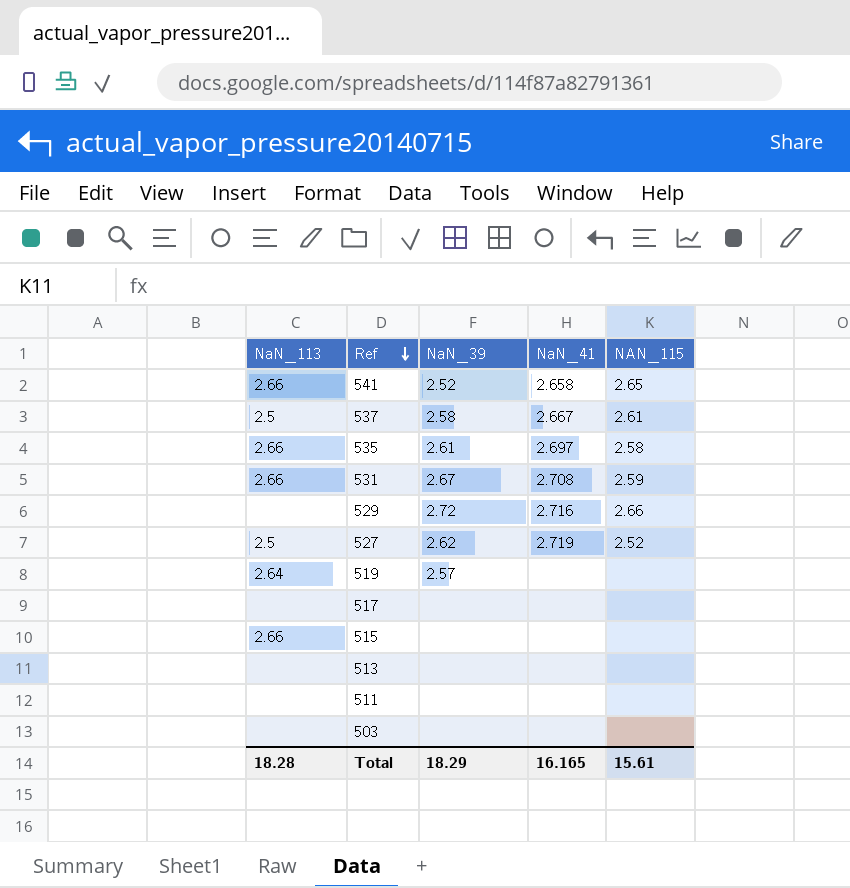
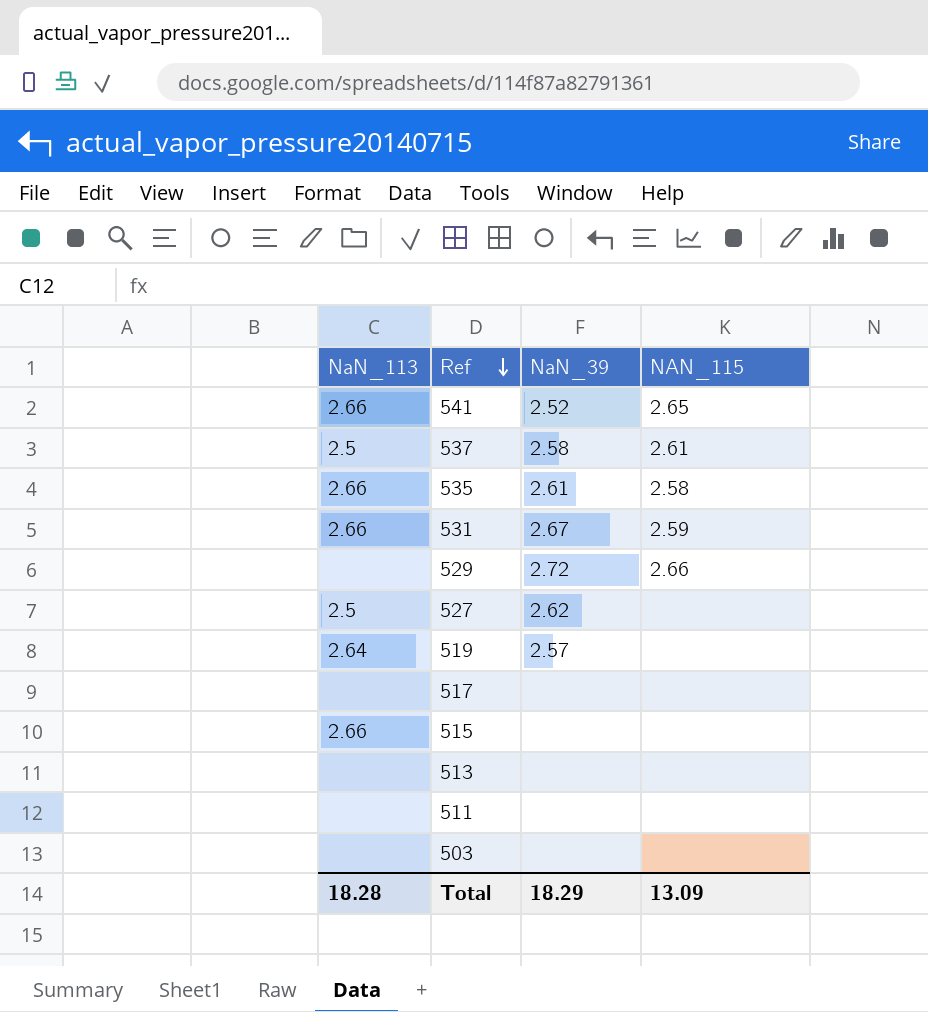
column NaN_41 | position: 4 -> none
527 | NAN_115: 2.52 -> none
Total | NAN_115: 15.61 -> 13.09

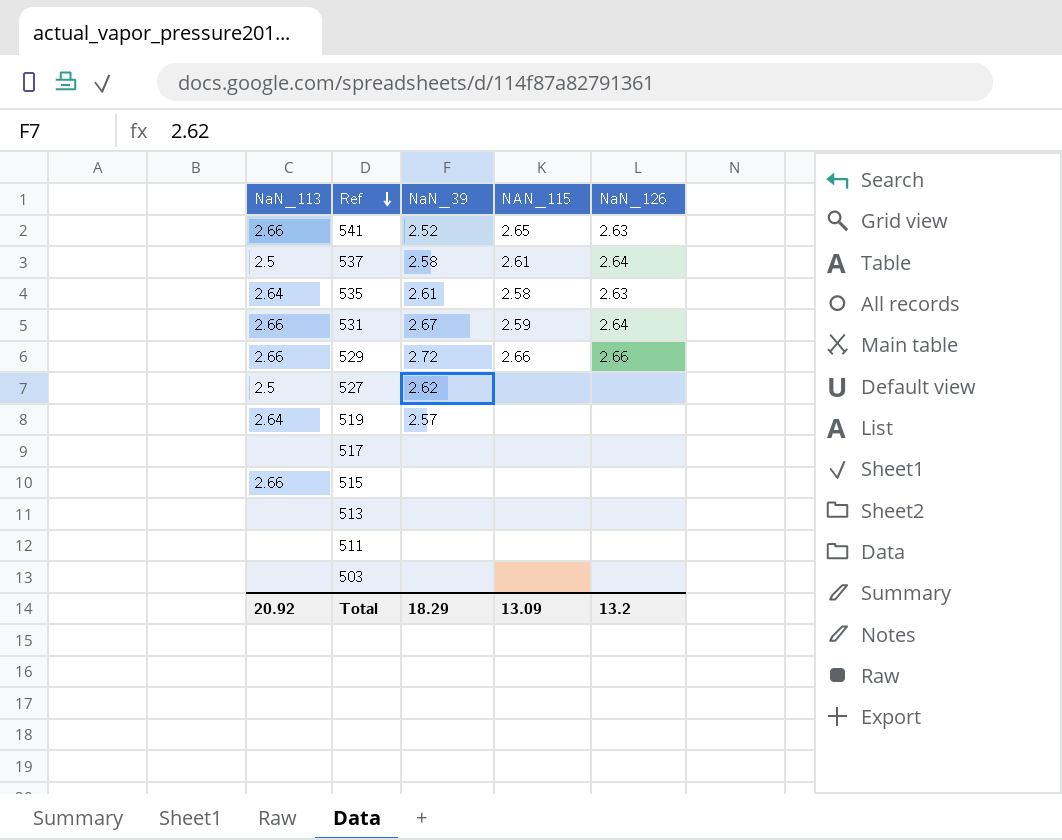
column NaN_126 | position: none -> 5
535 | NaN_113: 2.66 -> 2.64
529 | NaN_113: none -> 2.66
Total | NaN_113: 18.28 -> 20.92

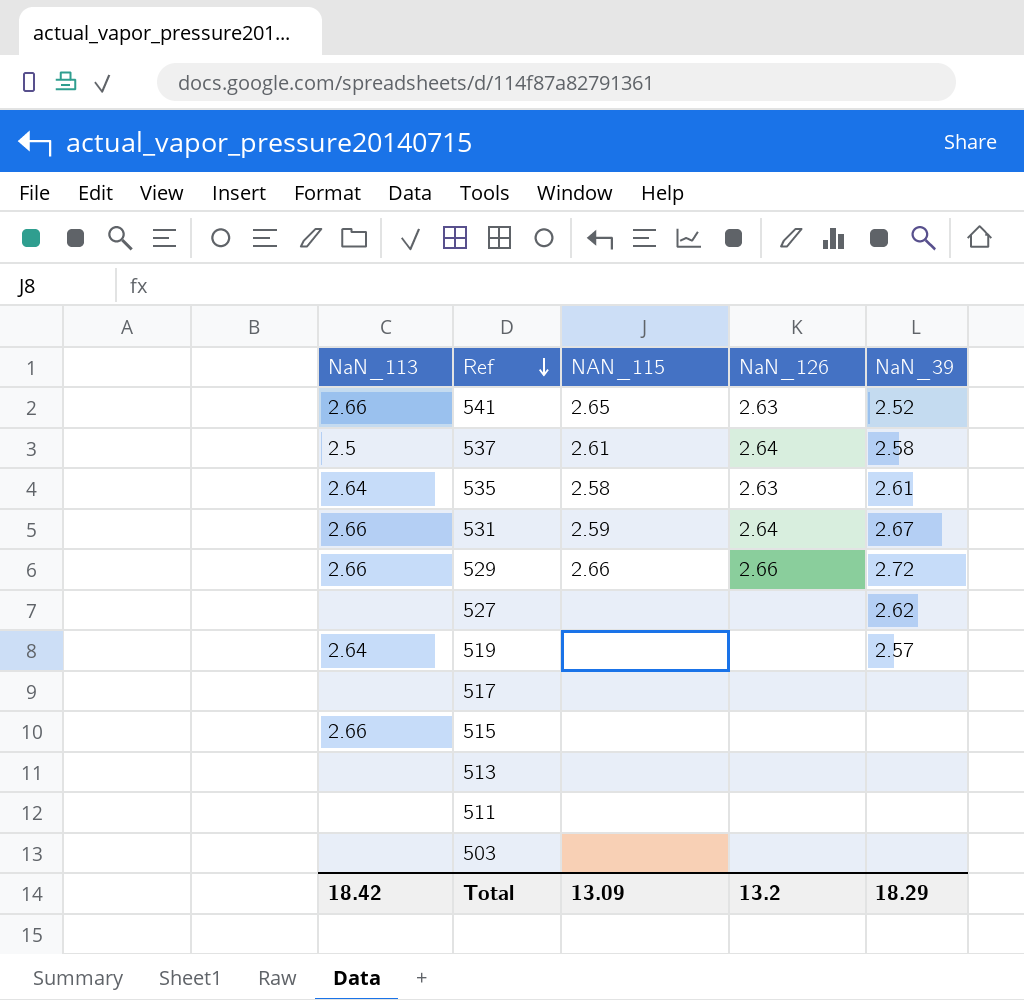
column NaN_39 | position: 3 -> 5
527 | NaN_113: 2.5 -> none
Total | NaN_113: 20.92 -> 18.42

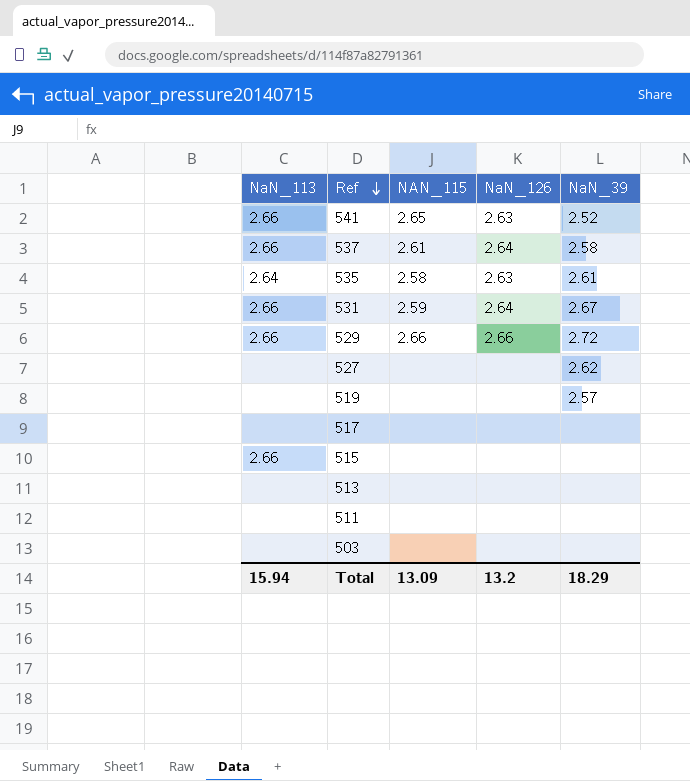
537 | NaN_113: 2.5 -> 2.66
519 | NaN_113: 2.64 -> none
Total | NaN_113: 18.42 -> 15.94

